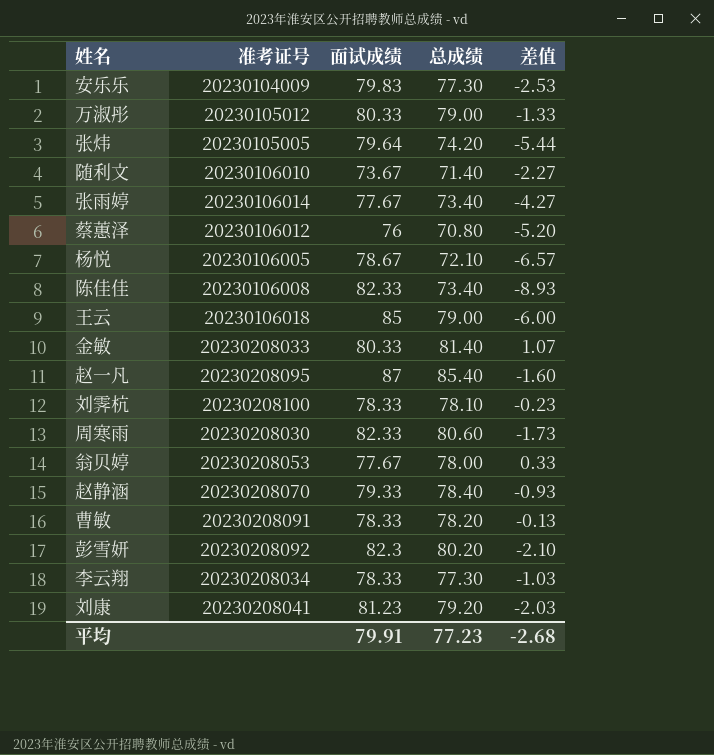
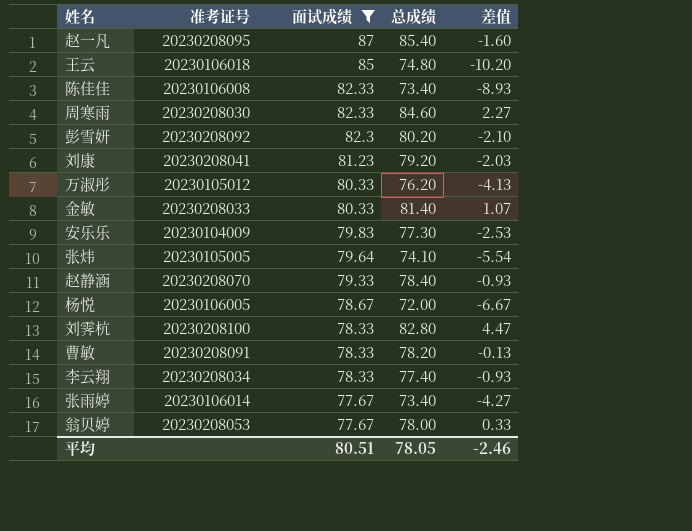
filter: none -> 面试成绩 >= 77.67
row order: none -> 面试成绩 descending
王云 | 总成绩: 79.00 -> 74.80
王云 | 差值: -6.00 -> -10.20
周寒雨 | 总成绩: 80.60 -> 84.60
周寒雨 | 差值: -1.73 -> 2.27
万淑彤 | 总成绩: 79.00 -> 76.20
万淑彤 | 差值: -1.33 -> -4.13
张炜 | 总成绩: 74.20 -> 74.10
张炜 | 差值: -5.44 -> -5.54
杨悦 | 总成绩: 72.10 -> 72.00
杨悦 | 差值: -6.57 -> -6.67
刘霁杭 | 总成绩: 78.10 -> 82.80
刘霁杭 | 差值: -0.23 -> 4.47
李云翔 | 总成绩: 77.30 -> 77.40
李云翔 | 差值: -1.03 -> -0.93
平均 | 面试成绩: 79.91 -> 80.51
平均 | 总成绩: 77.23 -> 78.05
平均 | 差值: -2.68 -> -2.46

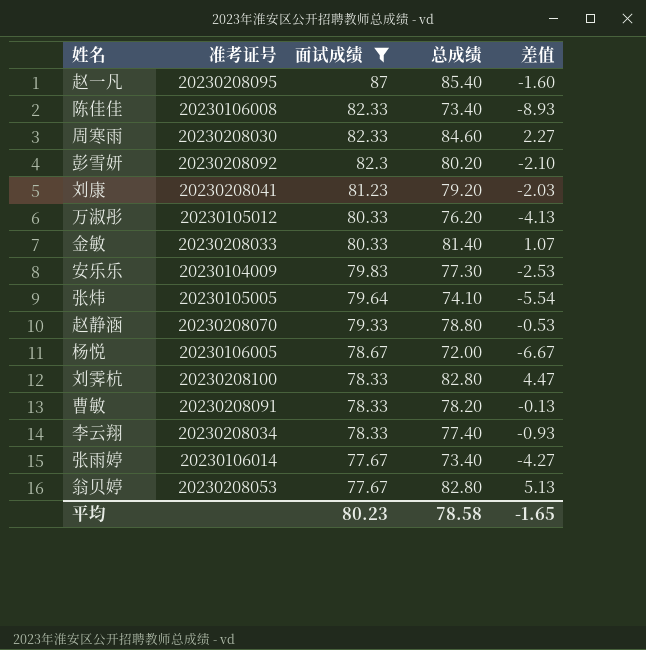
row 王云: 20230106018 | 85 | 74.80 | -10.20 -> none
赵静涵 | 总成绩: 78.40 -> 78.80
赵静涵 | 差值: -0.93 -> -0.53
翁贝婷 | 总成绩: 78.00 -> 82.80
翁贝婷 | 差值: 0.33 -> 5.13
平均 | 面试成绩: 80.51 -> 80.23
平均 | 总成绩: 78.05 -> 78.58
平均 | 差值: -2.46 -> -1.65

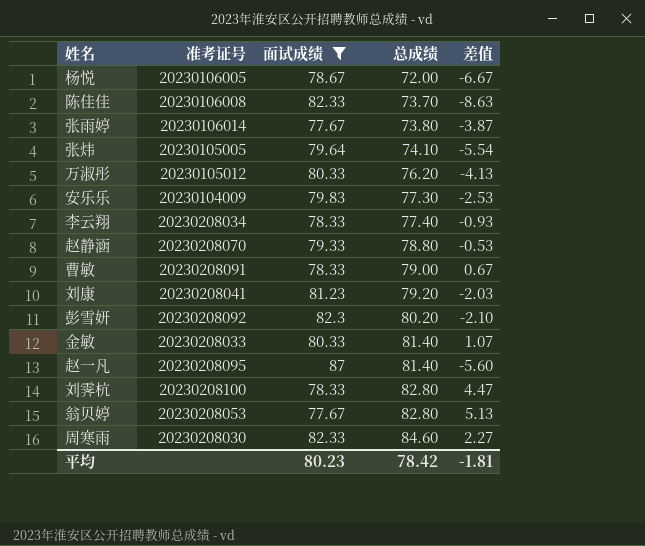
row order: 面试成绩 descending -> 总成绩 ascending
陈佳佳 | 总成绩: 73.40 -> 73.70
陈佳佳 | 差值: -8.93 -> -8.63
张雨婷 | 总成绩: 73.40 -> 73.80
张雨婷 | 差值: -4.27 -> -3.87
曹敏 | 总成绩: 78.20 -> 79.00
曹敏 | 差值: -0.13 -> 0.67
赵一凡 | 总成绩: 85.40 -> 81.40
赵一凡 | 差值: -1.60 -> -5.60
平均 | 总成绩: 78.58 -> 78.42
平均 | 差值: -1.65 -> -1.81

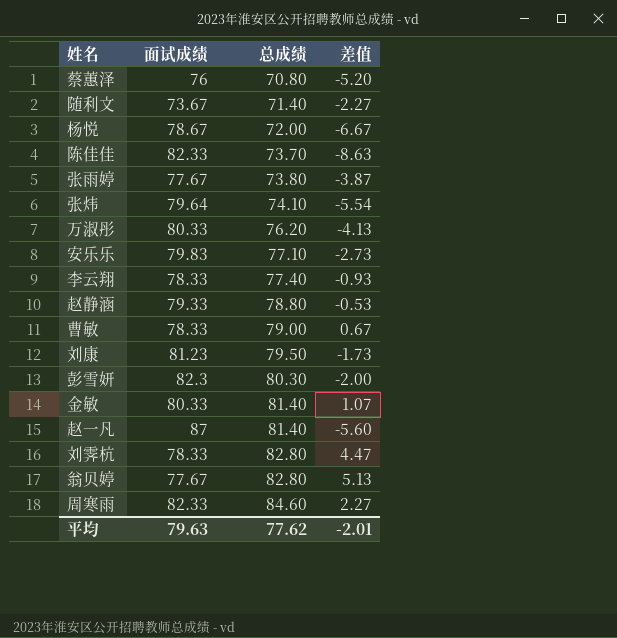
filter: 面试成绩 >= 77.67 -> none
column 准考证号 | position: 2 -> none
安乐乐 | 总成绩: 77.30 -> 77.10
安乐乐 | 差值: -2.53 -> -2.73
刘康 | 总成绩: 79.20 -> 79.50
刘康 | 差值: -2.03 -> -1.73
彭雪妍 | 总成绩: 80.20 -> 80.30
彭雪妍 | 差值: -2.10 -> -2.00
平均 | 面试成绩: 80.23 -> 79.63
平均 | 总成绩: 78.42 -> 77.62
平均 | 差值: -1.81 -> -2.01

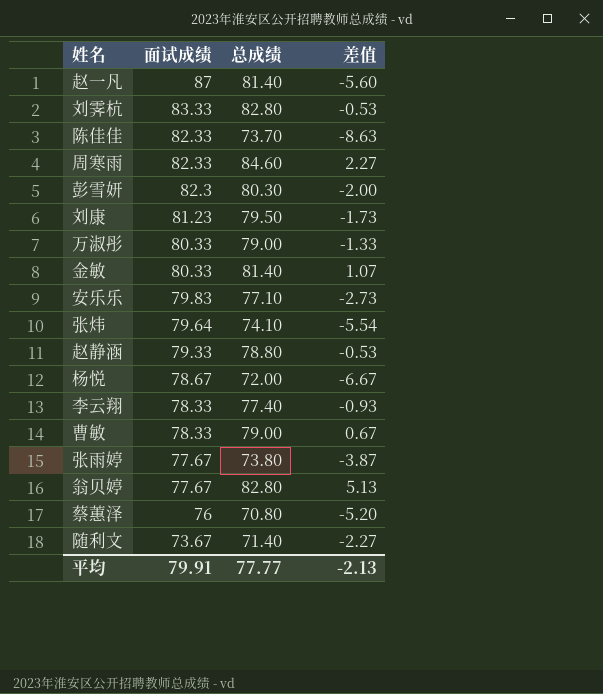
row order: 总成绩 ascending -> 面试成绩 descending
刘霁杭 | 面试成绩: 78.33 -> 83.33
刘霁杭 | 差值: 4.47 -> -0.53
万淑彤 | 总成绩: 76.20 -> 79.00
万淑彤 | 差值: -4.13 -> -1.33
平均 | 面试成绩: 79.63 -> 79.91
平均 | 总成绩: 77.62 -> 77.77
平均 | 差值: -2.01 -> -2.13

